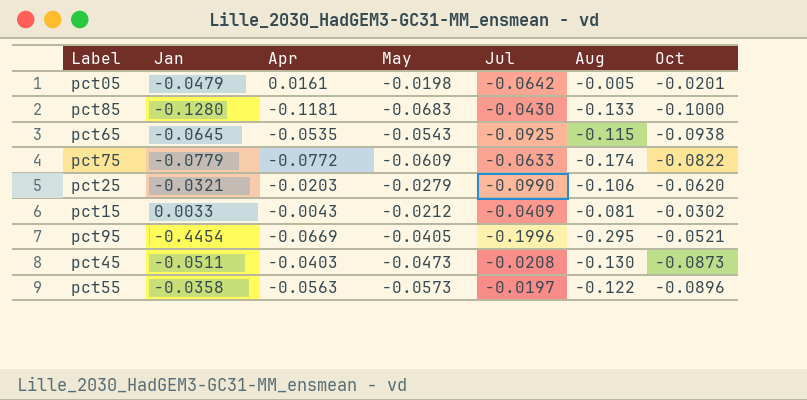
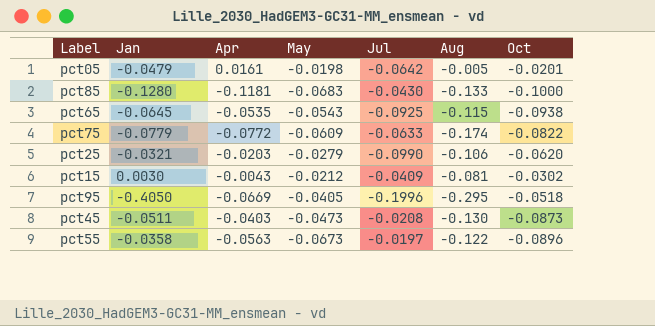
pct15 | Jan: 0.0033 -> 0.0030
pct95 | Jan: -0.4454 -> -0.4050
pct95 | Oct: -0.0521 -> -0.0518
pct55 | May: -0.0573 -> -0.0673

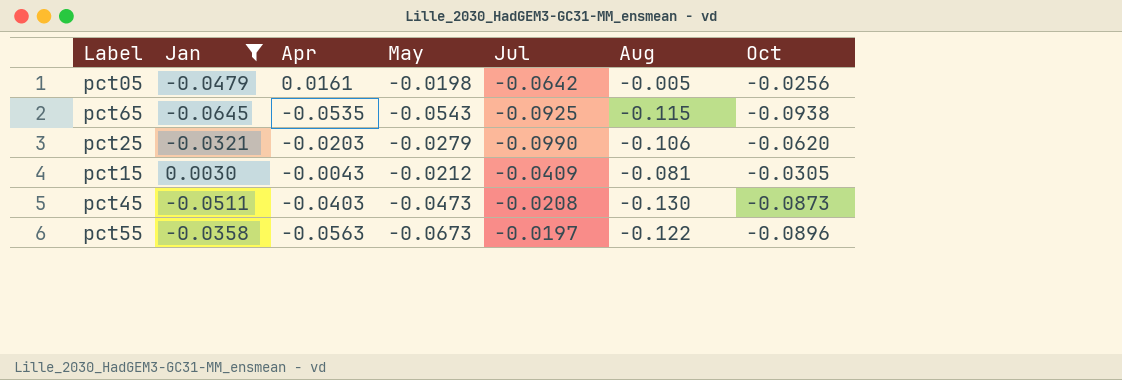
filter: none -> Jan >= -0.0645
pct05 | Oct: -0.0201 -> -0.0256
pct15 | Oct: -0.0302 -> -0.0305

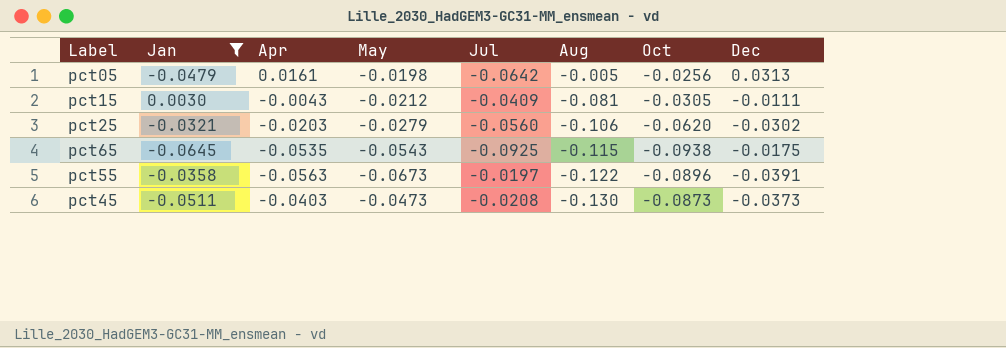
row order: none -> Aug descending
column Dec | position: none -> 8
pct25 | Jul: -0.0990 -> -0.0560

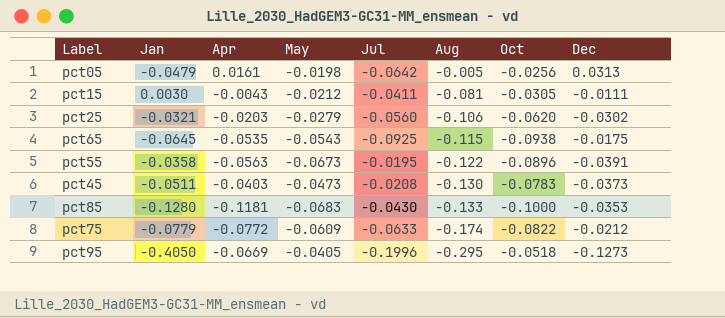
filter: Jan >= -0.0645 -> none
pct15 | Jul: -0.0409 -> -0.0411
pct55 | Jul: -0.0197 -> -0.0195
pct45 | Oct: -0.0873 -> -0.0783

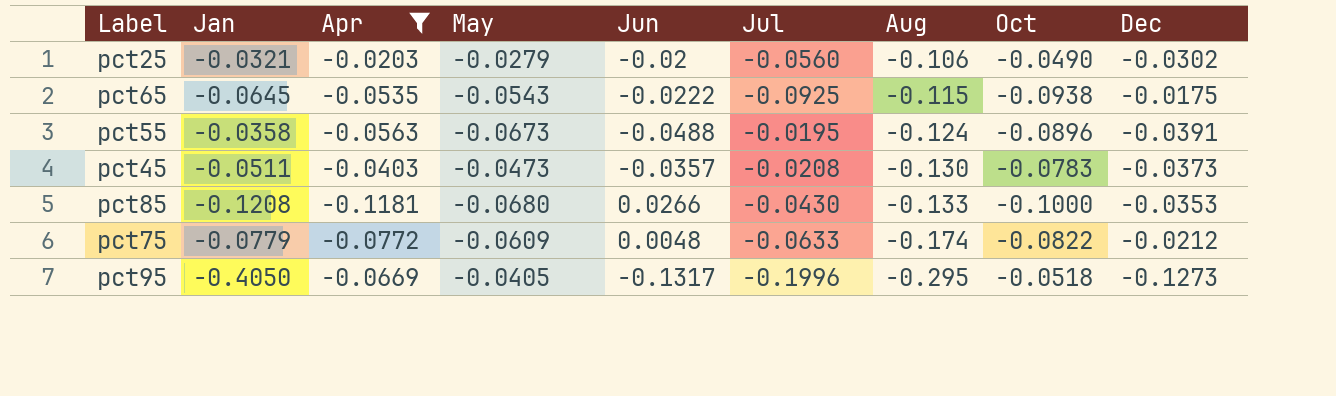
filter: none -> Apr <= -0.0203
column Jun | position: none -> 5
pct25 | Oct: -0.0620 -> -0.0490
pct55 | Aug: -0.122 -> -0.124
pct85 | Jan: -0.1280 -> -0.1208
pct85 | May: -0.0683 -> -0.0680

